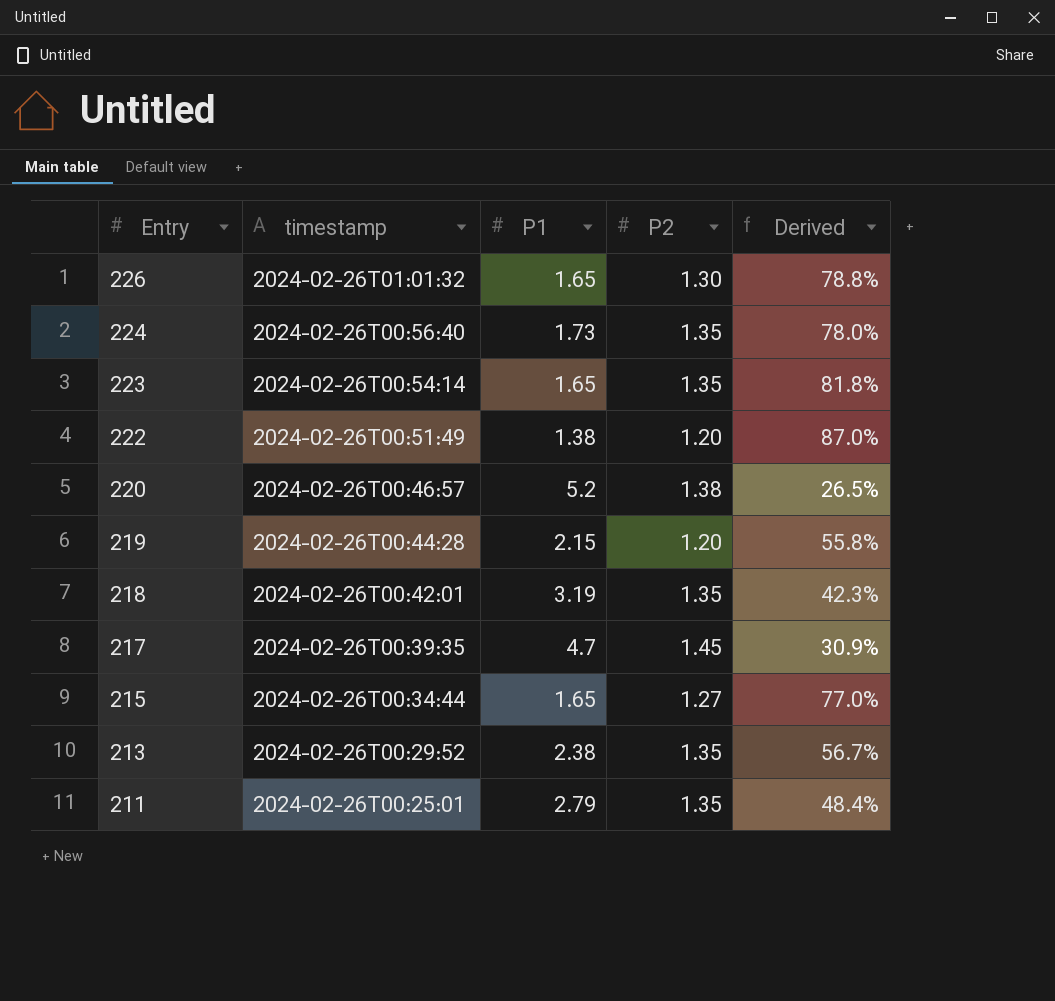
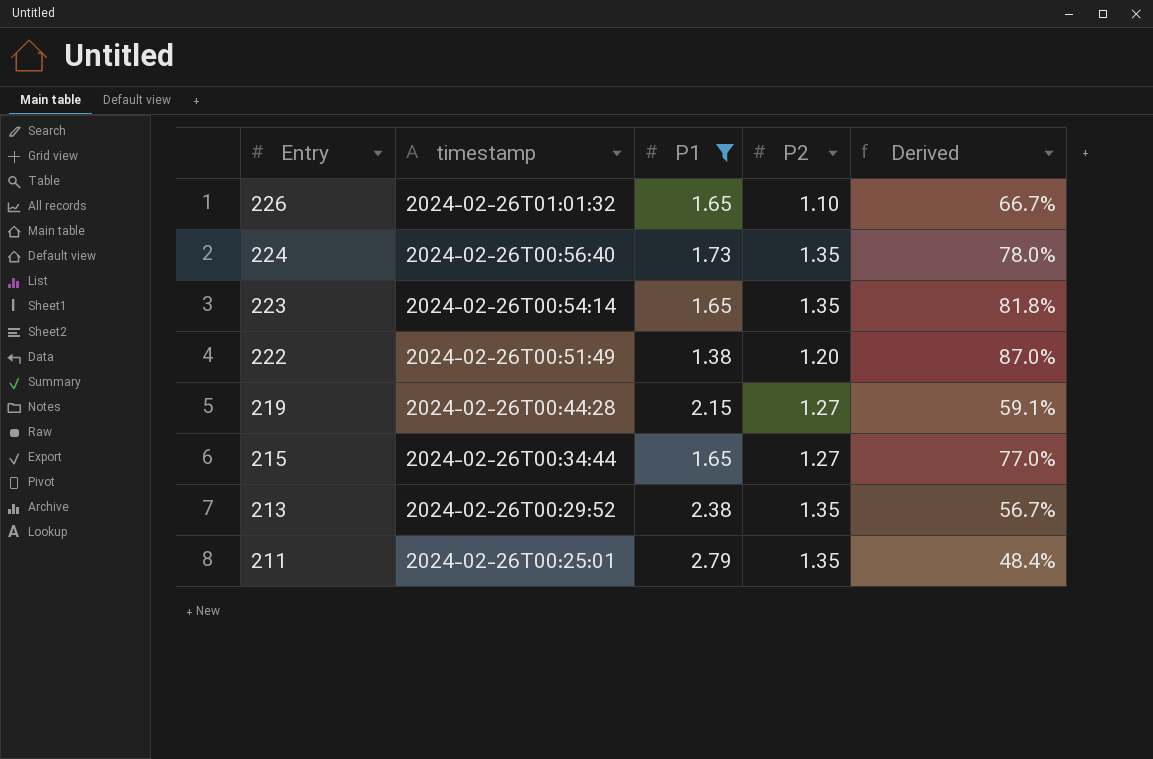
filter: none -> P1 <= 2.79
226 | P2: 1.30 -> 1.10
226 | Derived: 78.8% -> 66.7%
219 | P2: 1.20 -> 1.27
219 | Derived: 55.8% -> 59.1%

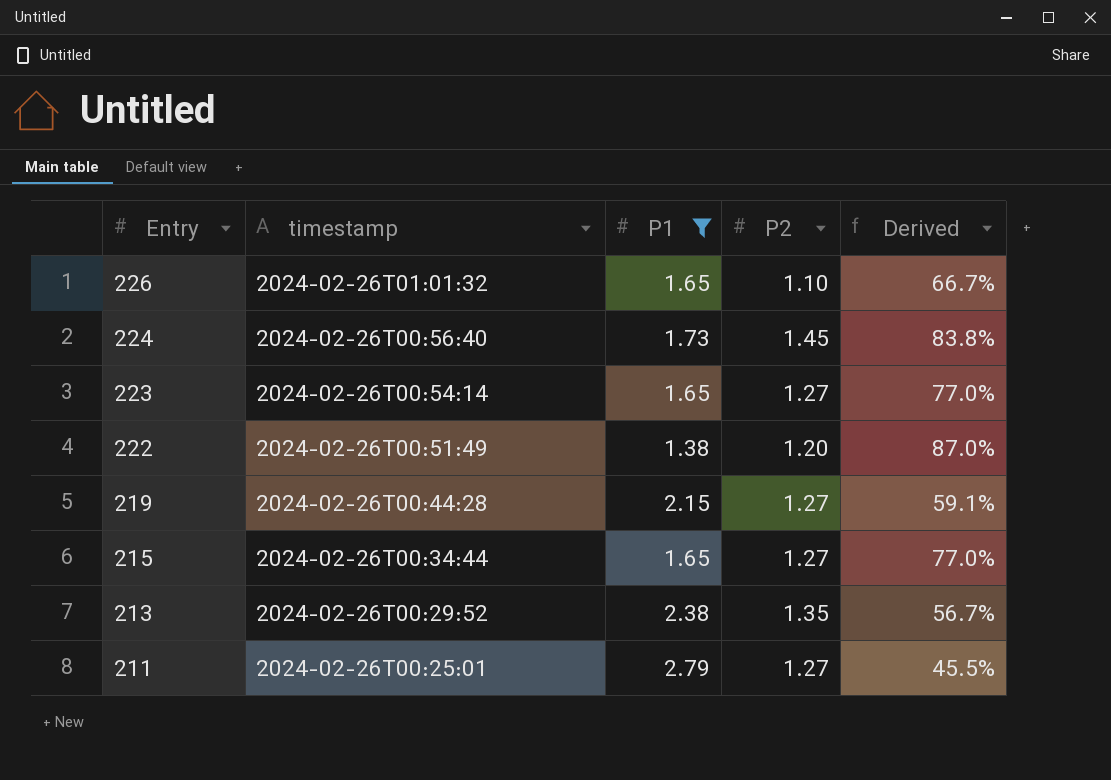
224 | P2: 1.35 -> 1.45
224 | Derived: 78.0% -> 83.8%
223 | P2: 1.35 -> 1.27
223 | Derived: 81.8% -> 77.0%
211 | P2: 1.35 -> 1.27
211 | Derived: 48.4% -> 45.5%

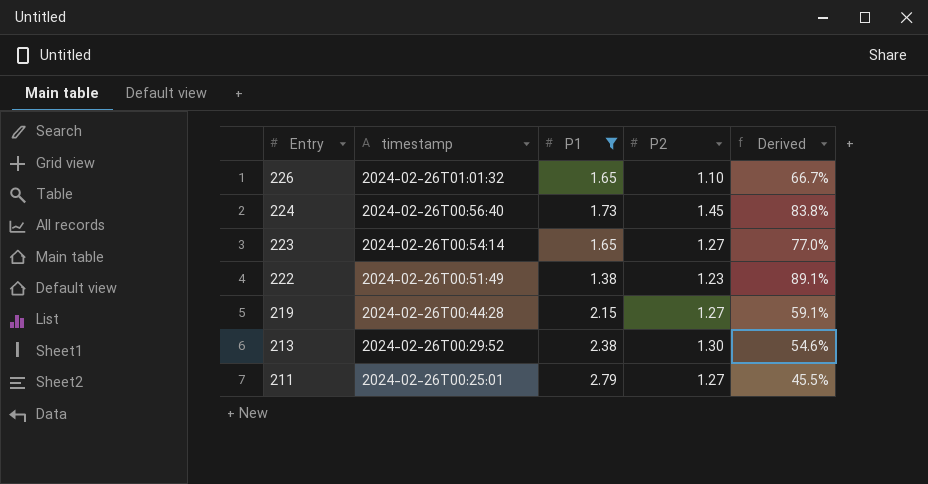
row 215: 2024-02-26T00:34:44 | 1.65 | 1.27 | 77.0% -> none
222 | P2: 1.20 -> 1.23
222 | Derived: 87.0% -> 89.1%
213 | P2: 1.35 -> 1.30
213 | Derived: 56.7% -> 54.6%

